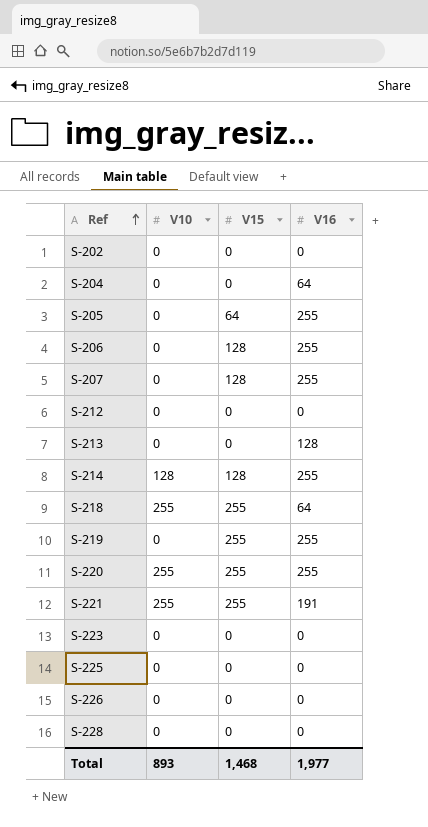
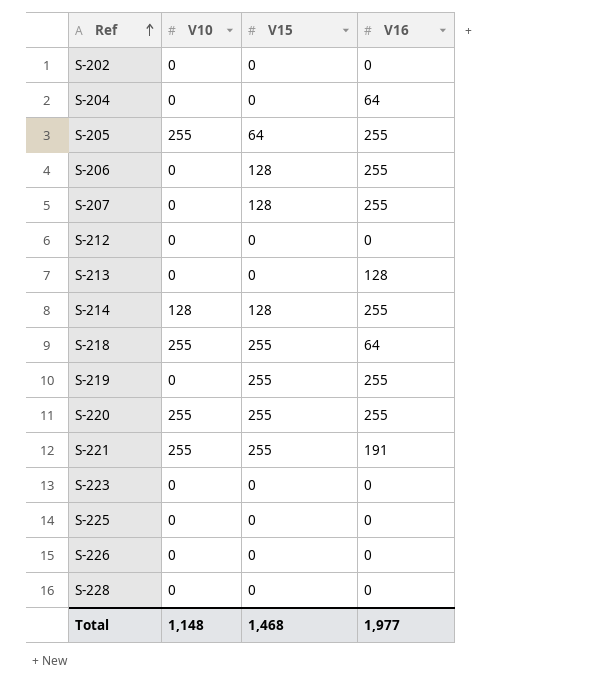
S-205 | V10: 0 -> 255
Total | V10: 893 -> 1,148

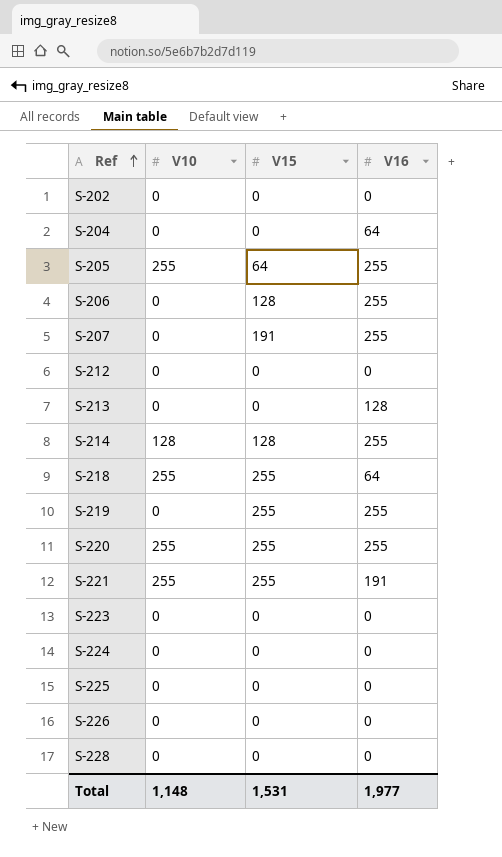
S-207 | V15: 128 -> 191
row S-224: none -> 0 | 0 | 0
Total | V15: 1,468 -> 1,531

